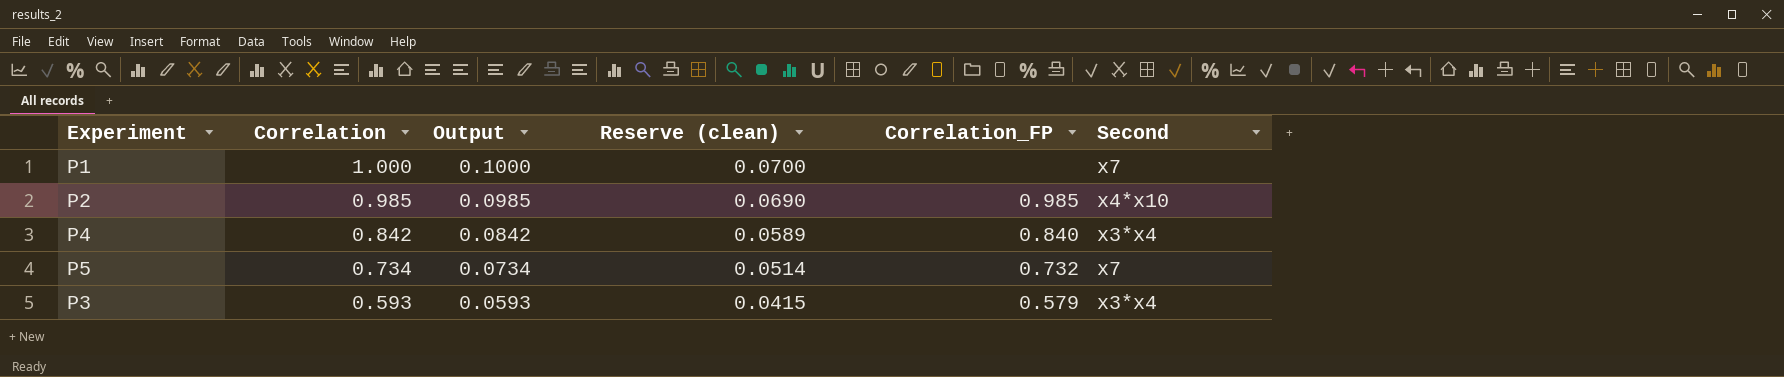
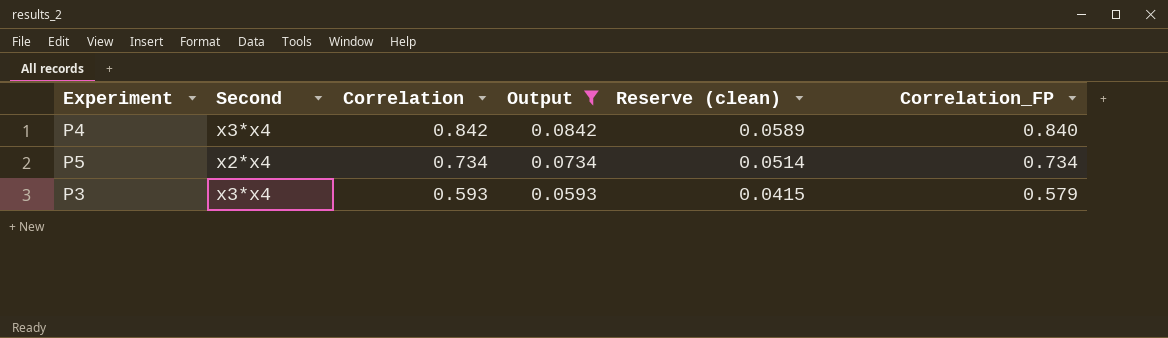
filter: none -> Output <= 0.0842
column Second | position: 6 -> 2
P5 | Second: x7 -> x2*x4
P5 | Correlation_FP: 0.732 -> 0.734

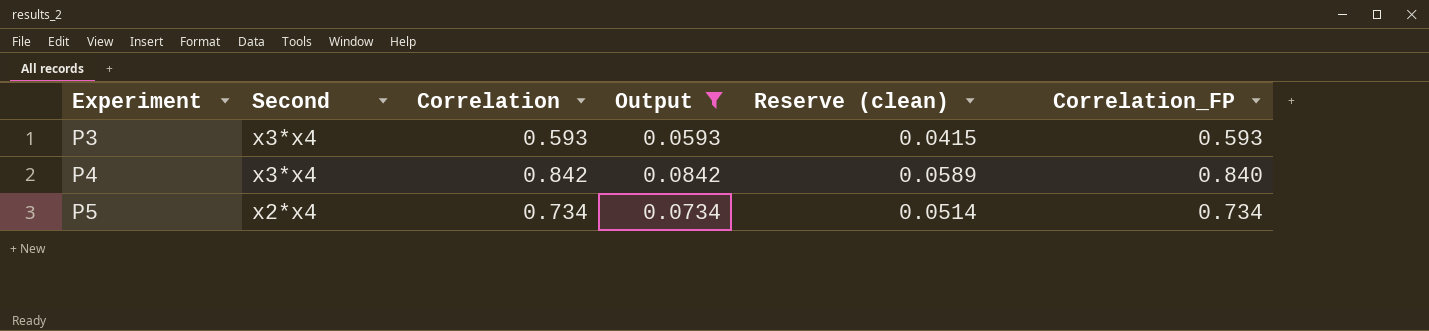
row order: Correlation descending -> Experiment ascending
P3 | Correlation_FP: 0.579 -> 0.593

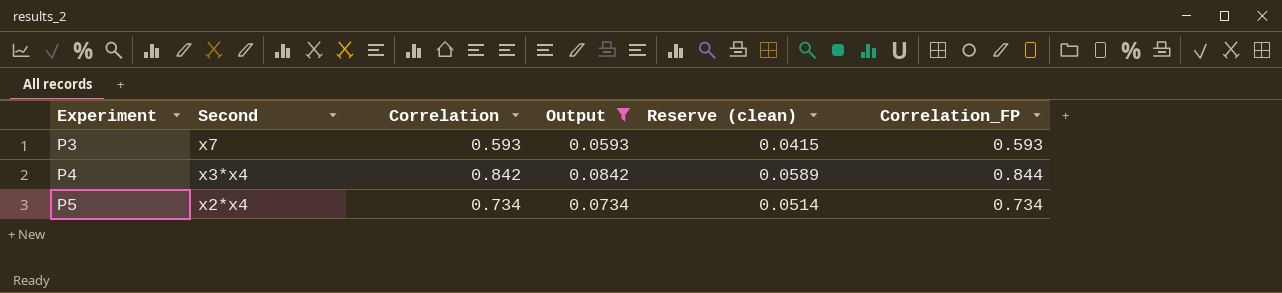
P3 | Second: x3*x4 -> x7
P4 | Correlation_FP: 0.840 -> 0.844

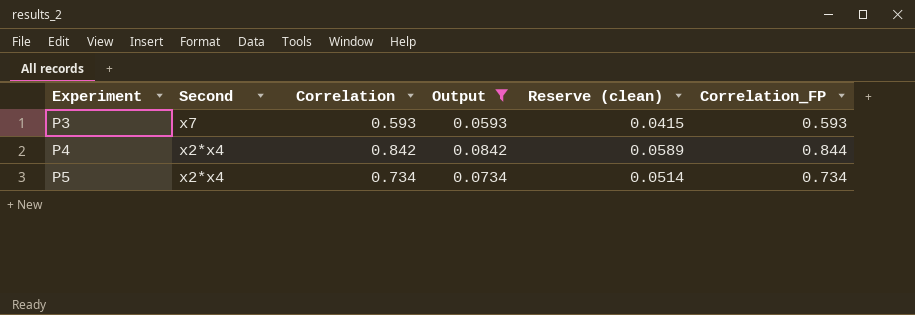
P4 | Second: x3*x4 -> x2*x4

